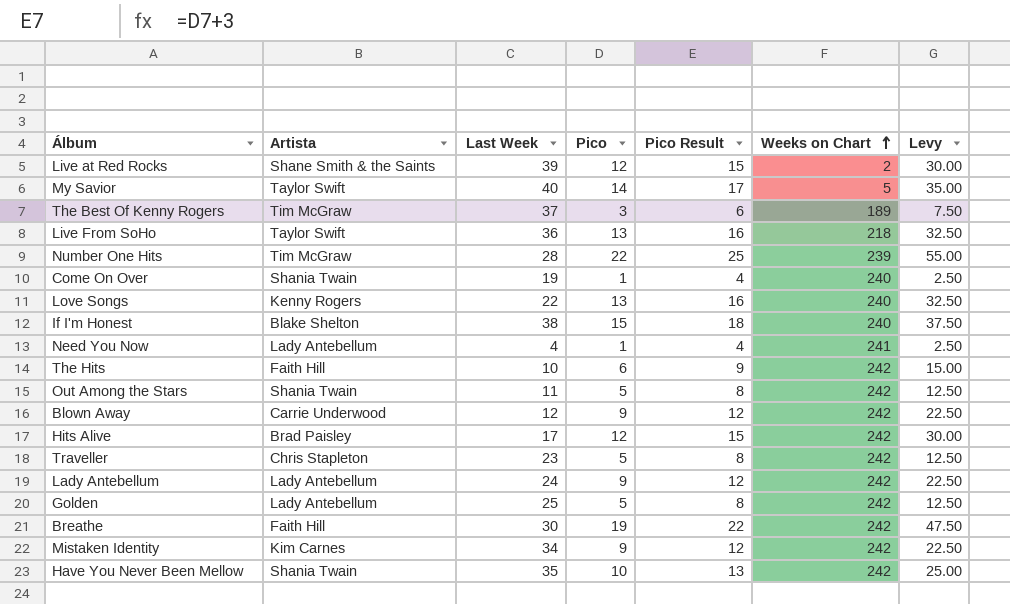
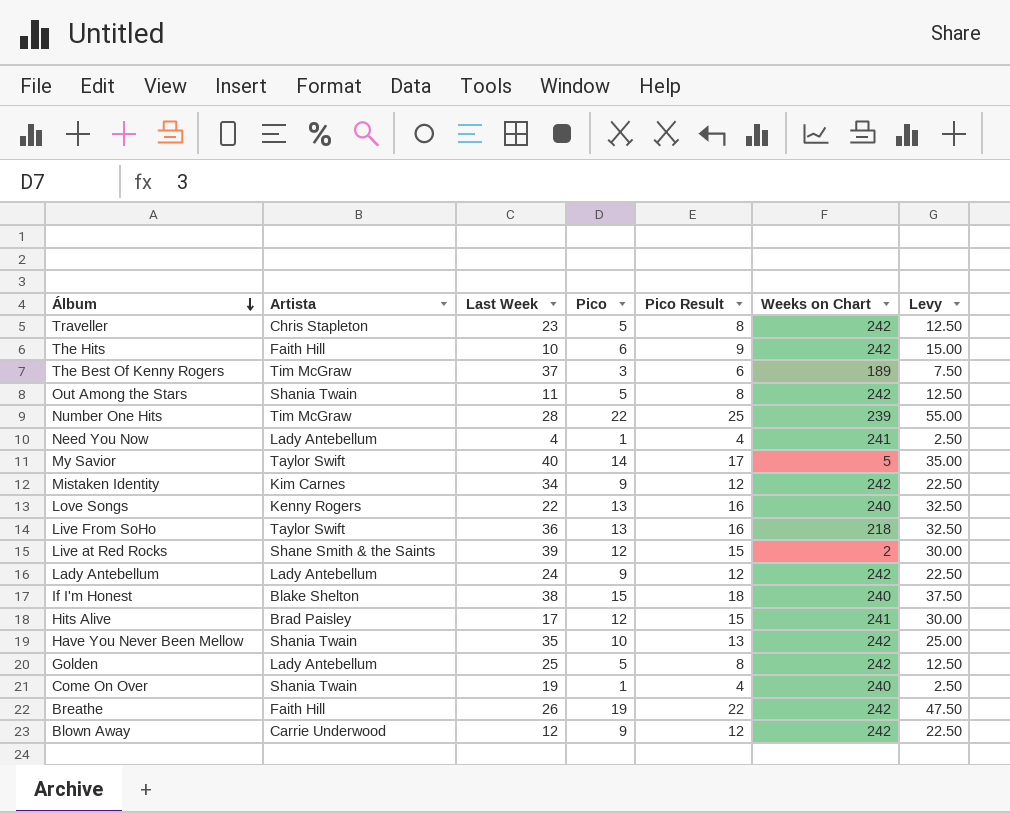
row order: Weeks on Chart ascending -> Álbum descending
Hits Alive | Weeks on Chart: 242 -> 241
Breathe | Last Week: 30 -> 26

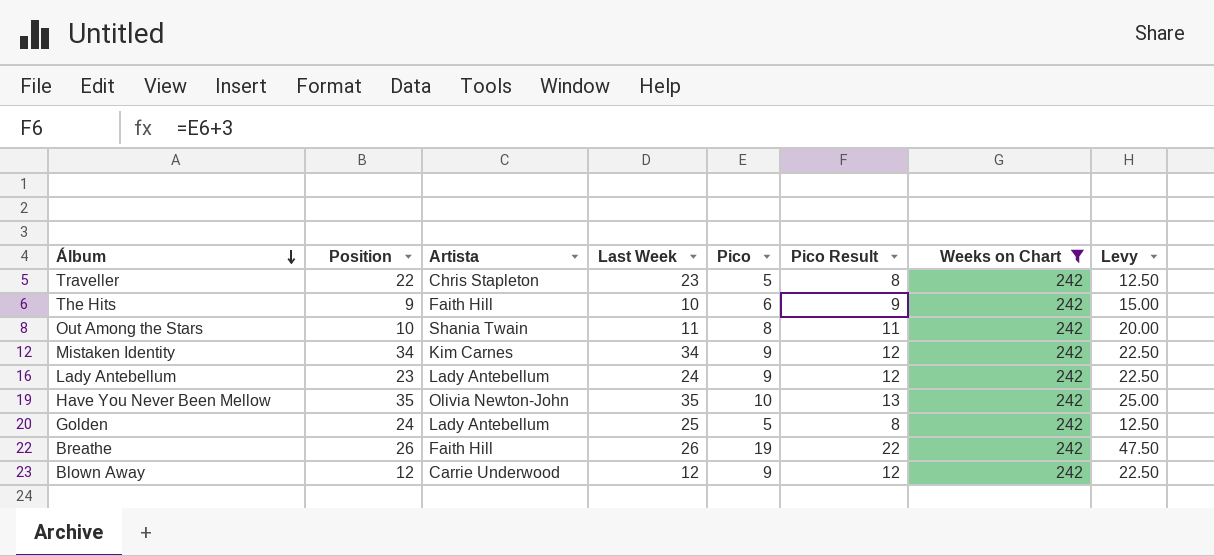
filter: none -> Weeks on Chart = 242
column Position | position: none -> 2
Out Among the Stars | Pico: 5 -> 8
Out Among the Stars | Pico Result: 8 -> 11
Out Among the Stars | Levy: 12.50 -> 20.00
Have You Never Been Mellow | Artista: Shania Twain -> Olivia Newton-John

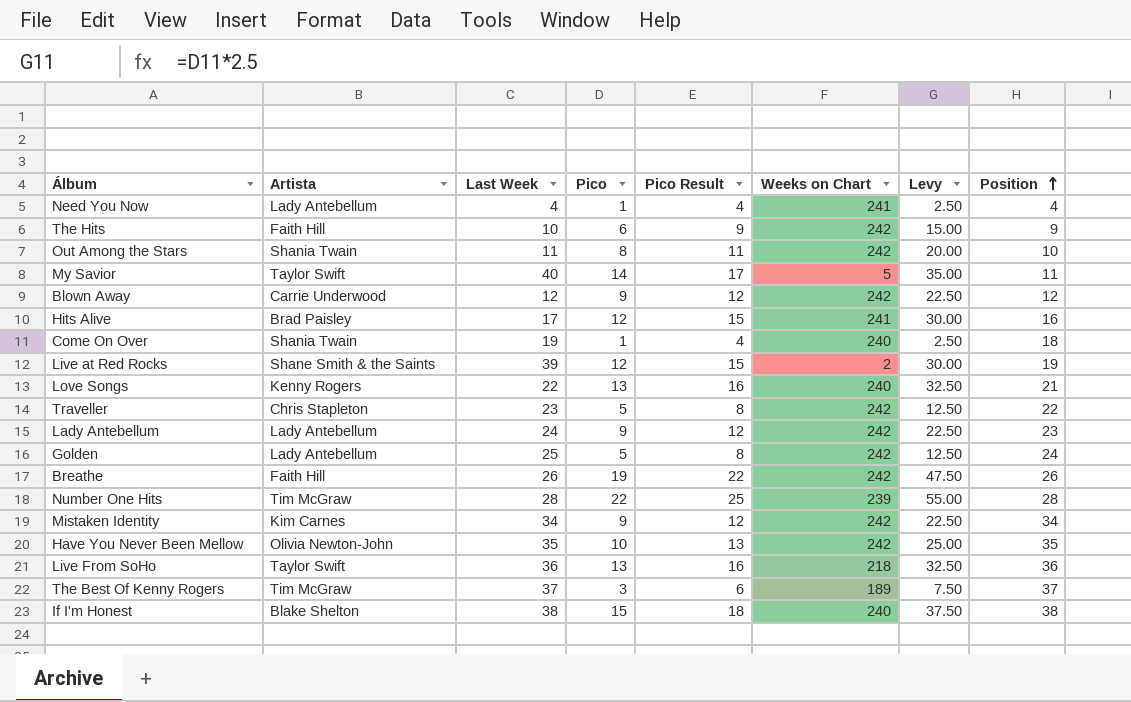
filter: Weeks on Chart = 242 -> none
row order: Álbum descending -> Position ascending
column Position | position: 2 -> 8

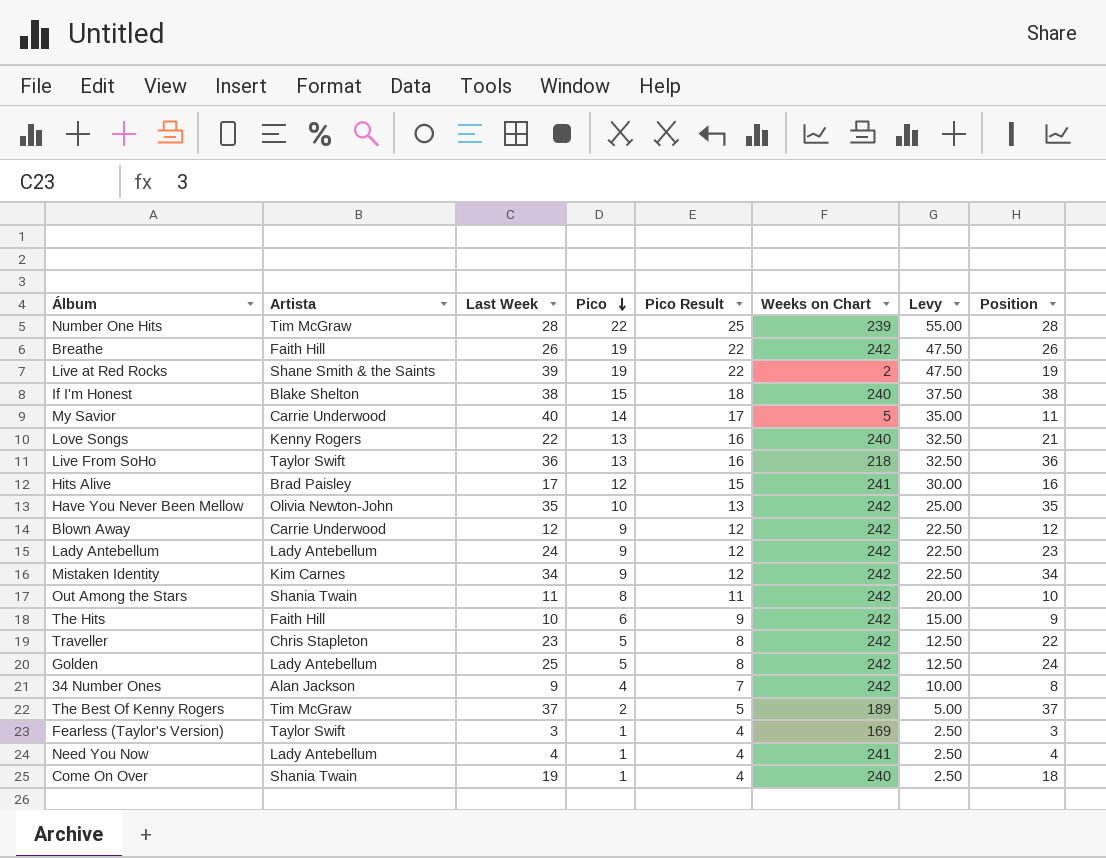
row order: Position ascending -> Pico descending
Live at Red Rocks | Pico: 12 -> 19
Live at Red Rocks | Pico Result: 15 -> 22
Live at Red Rocks | Levy: 30.00 -> 47.50
My Savior | Artista: Taylor Swift -> Carrie Underwood
row 34 Number Ones: none -> Alan Jackson | 9 | 4 | 7 | 242 | 10.00 | 8
The Best Of Kenny Rogers | Pico: 3 -> 2
The Best Of Kenny Rogers | Pico Result: 6 -> 5
The Best Of Kenny Rogers | Levy: 7.50 -> 5.00
row Fearless (Taylor's Version): none -> Taylor Swift | 3 | 1 | 4 | 169 | 2.50 | 3

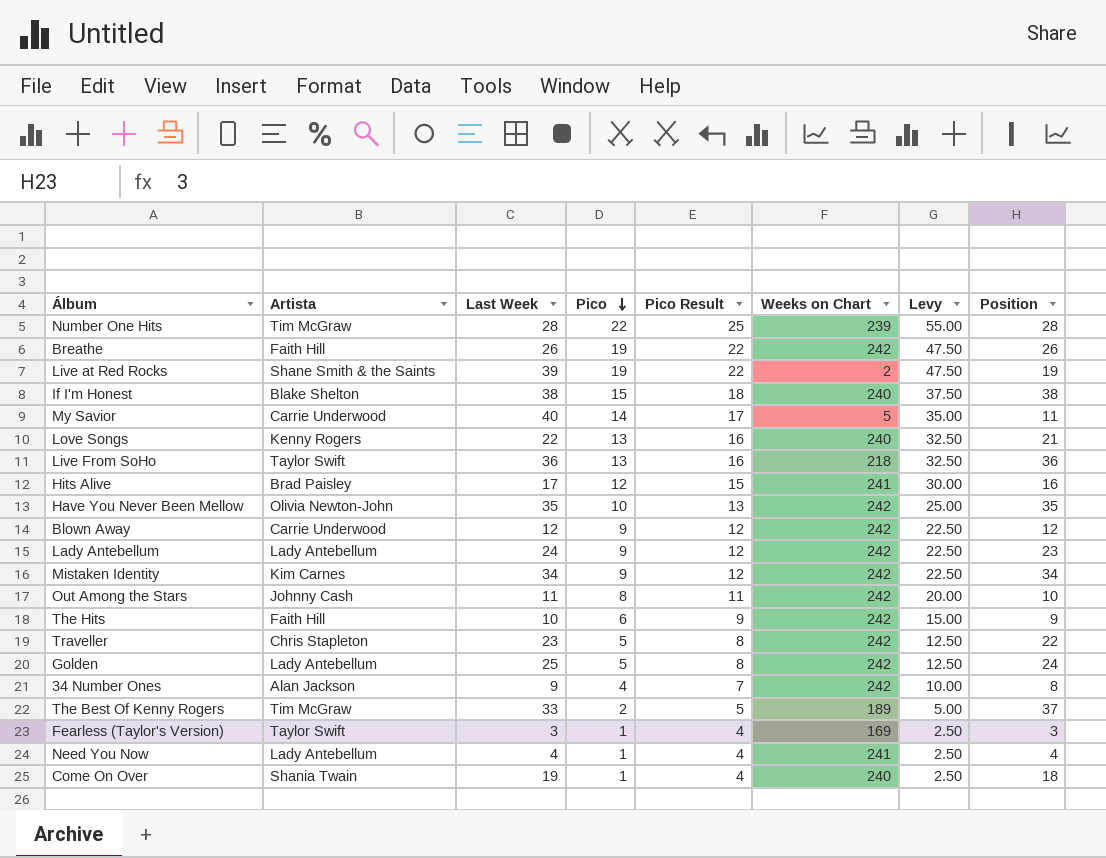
Out Among the Stars | Artista: Shania Twain -> Johnny Cash
The Best Of Kenny Rogers | Last Week: 37 -> 33

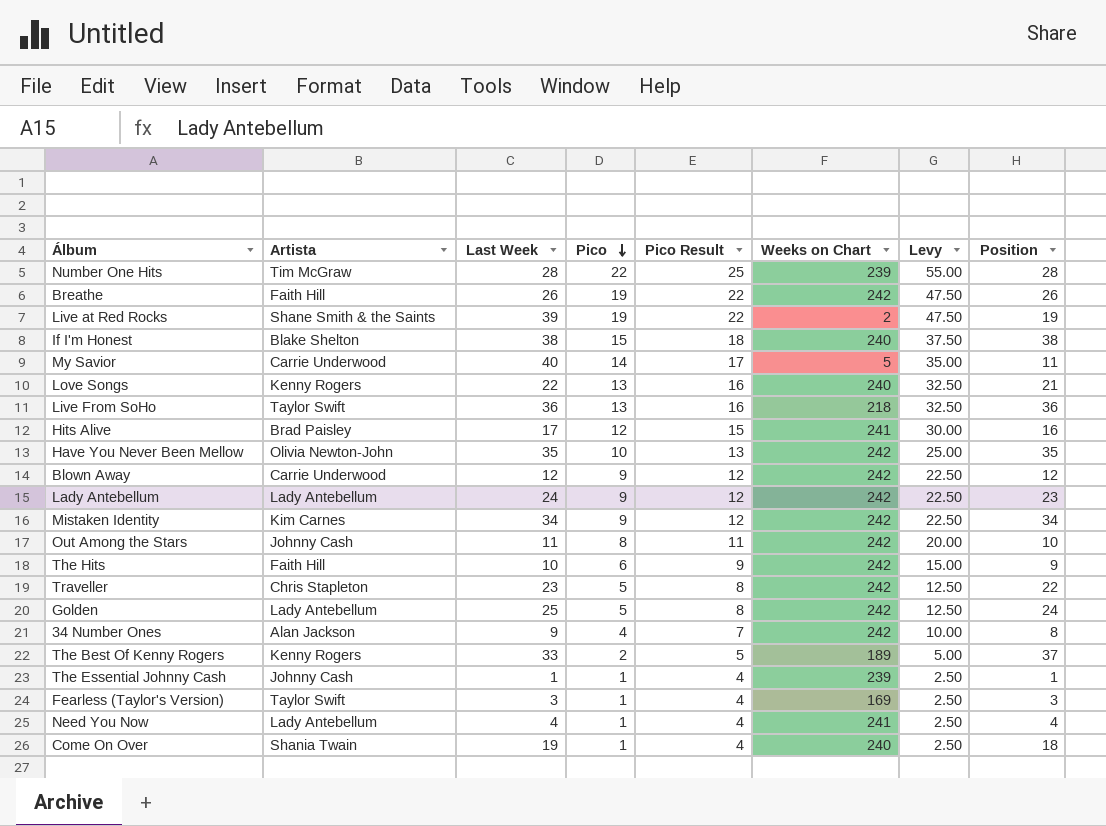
The Best Of Kenny Rogers | Artista: Tim McGraw -> Kenny Rogers
row The Essential Johnny Cash: none -> Johnny Cash | 1 | 1 | 4 | 239 | 2.50 | 1

